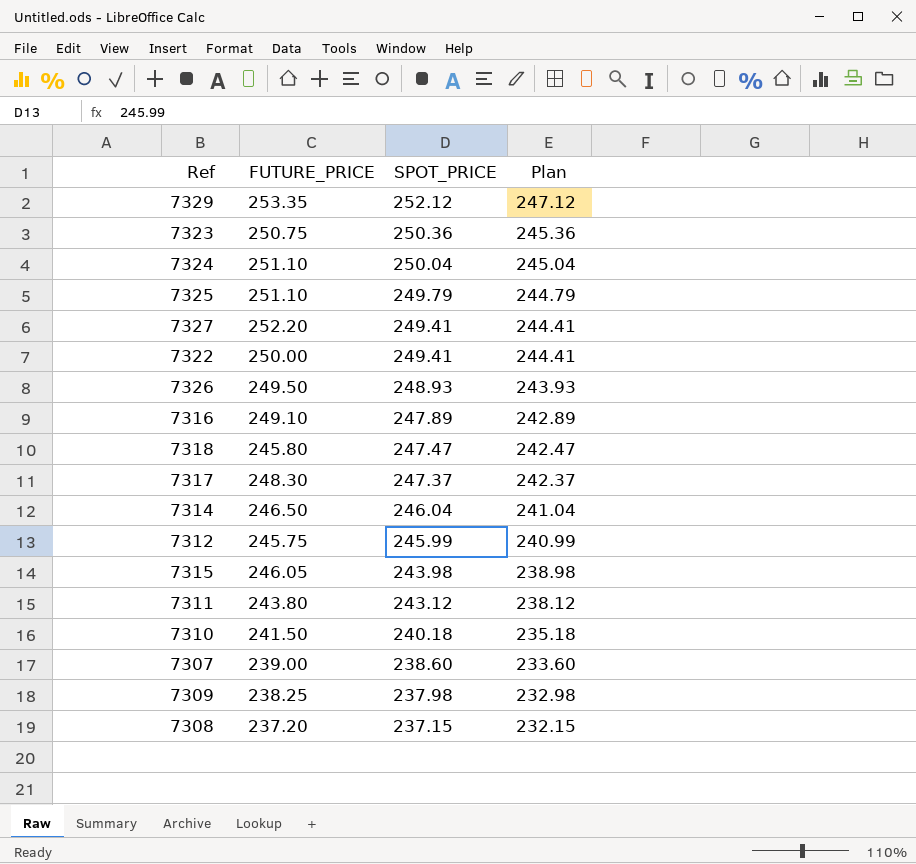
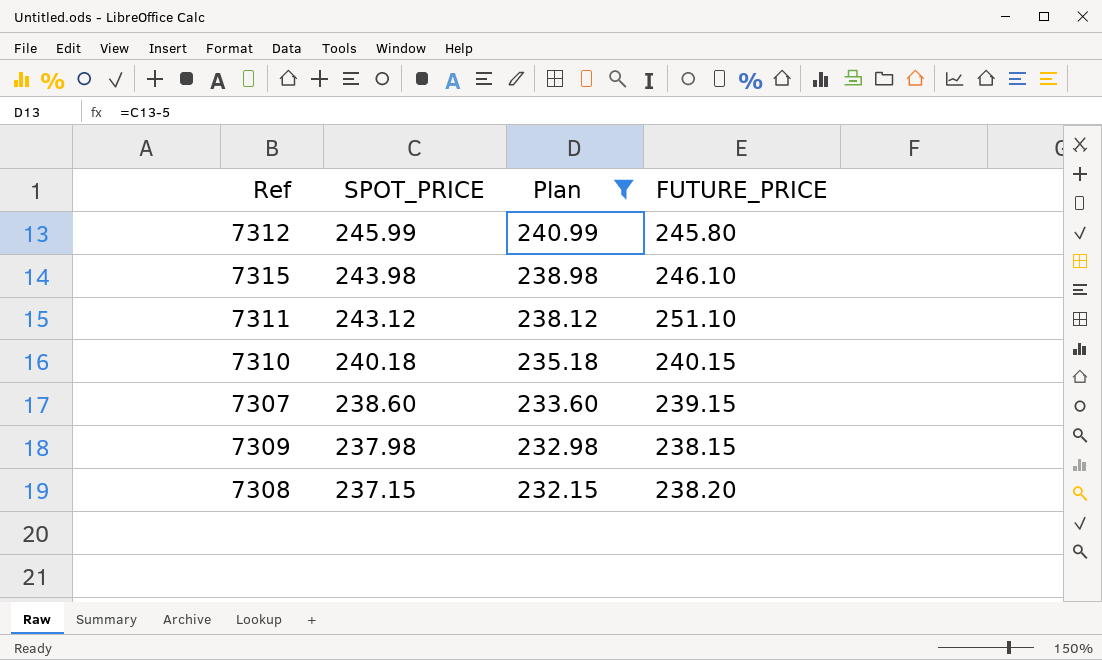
filter: none -> Plan <= 240.99
column FUTURE_PRICE | position: 2 -> 4
7312 | FUTURE_PRICE: 245.75 -> 245.80
7315 | FUTURE_PRICE: 246.05 -> 246.10
7311 | FUTURE_PRICE: 243.80 -> 251.10
7310 | FUTURE_PRICE: 241.50 -> 240.15
7307 | FUTURE_PRICE: 239.00 -> 239.15
7309 | FUTURE_PRICE: 238.25 -> 238.15
7308 | FUTURE_PRICE: 237.20 -> 238.20

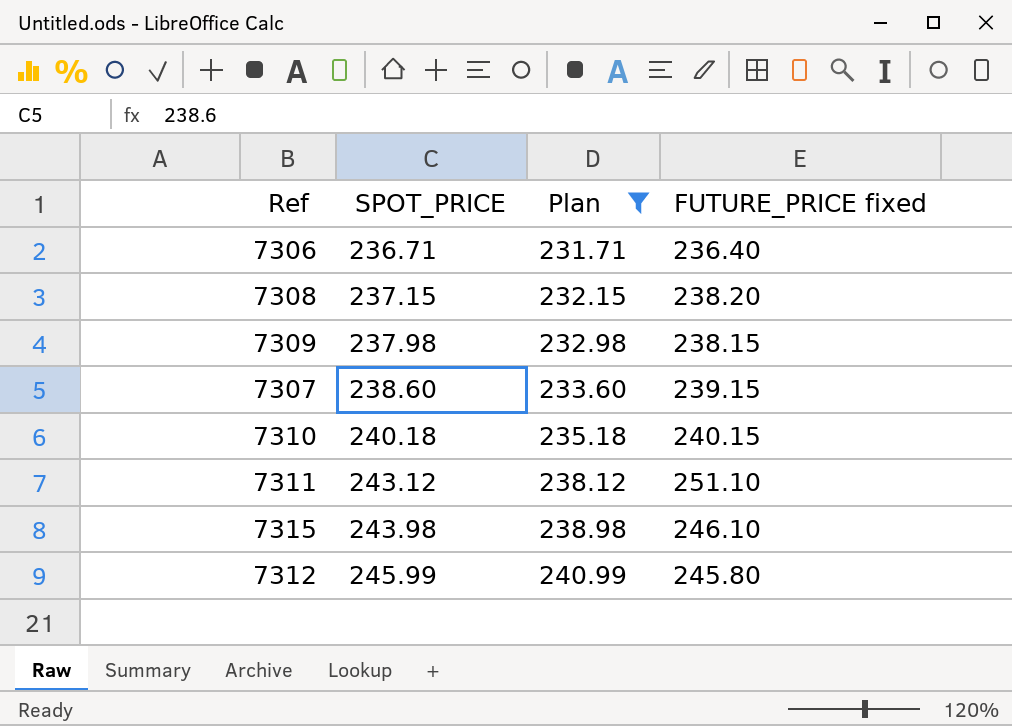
row order: SPOT_PRICE descending -> SPOT_PRICE ascending
column name: FUTURE_PRICE -> FUTURE_PRICE fixed
row 7306: none -> 236.71 | 231.71 | 236.40

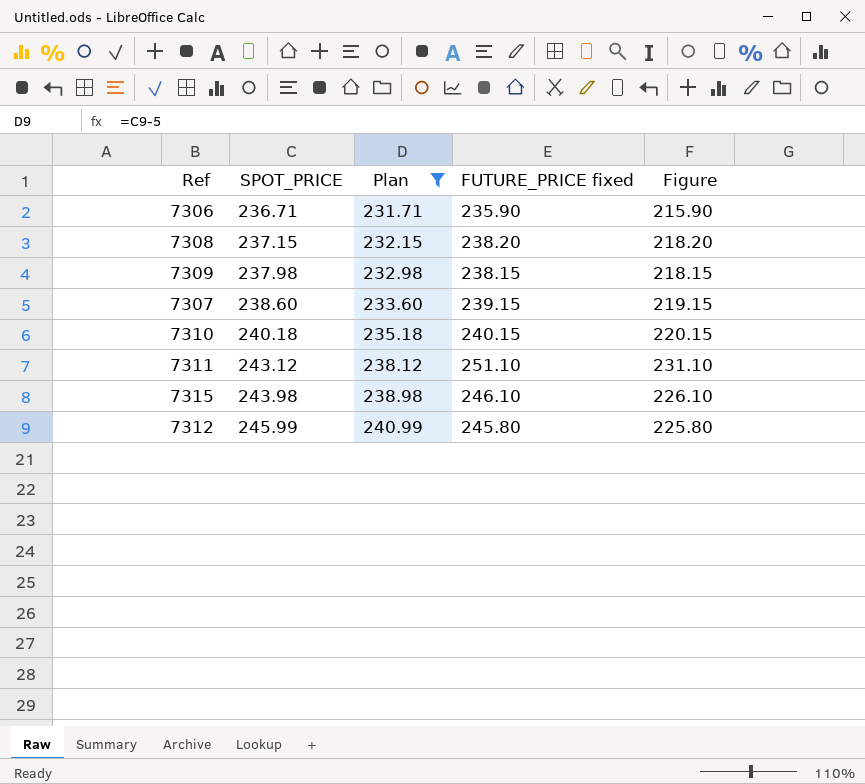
column Figure | formula: none -> [FUTURE_PRICE fixed] - 20
7306 | FUTURE_PRICE fixed: 236.40 -> 235.90

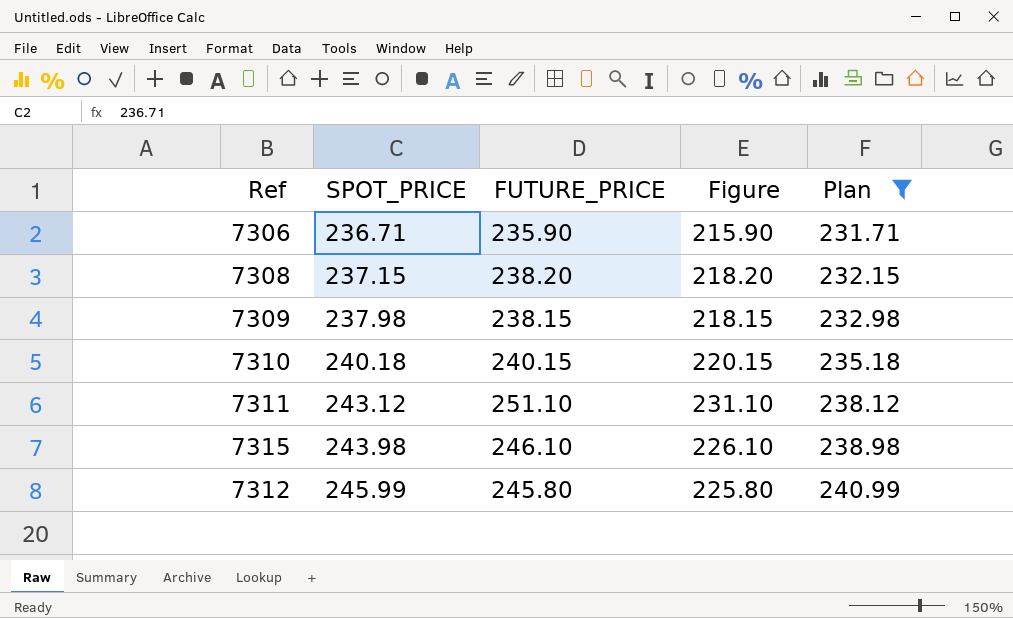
column name: FUTURE_PRICE fixed -> FUTURE_PRICE
column Plan | position: 3 -> 5
row 7307: 238.60 | 233.60 | 239.15 | 219.15 -> none

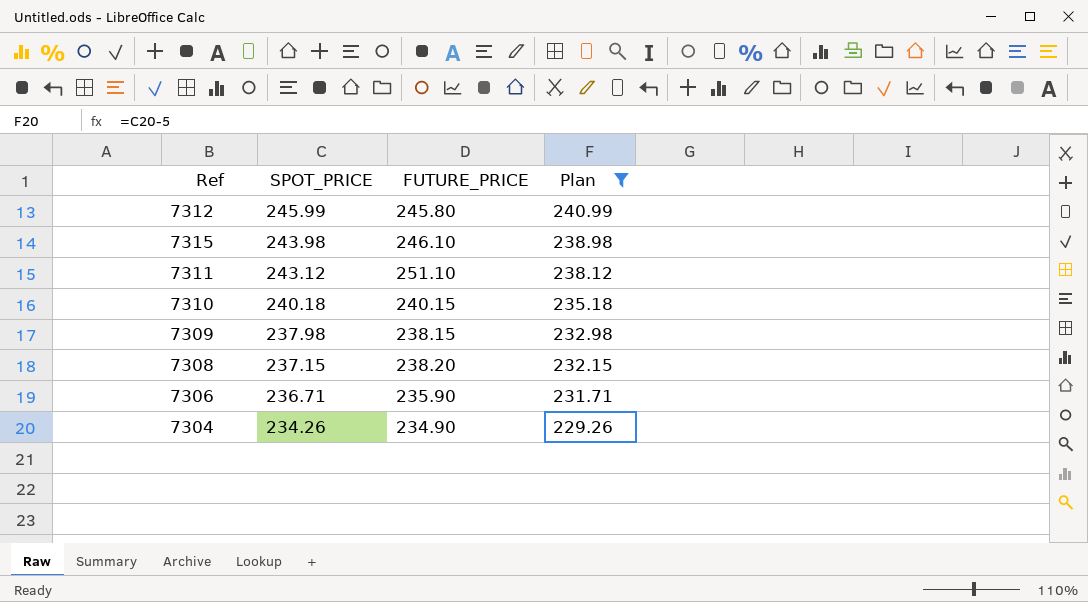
row order: SPOT_PRICE ascending -> SPOT_PRICE descending
column Figure | formula: [FUTURE_PRICE] - 20 -> none
row 7304: none -> 234.26 | 234.90 | 229.26

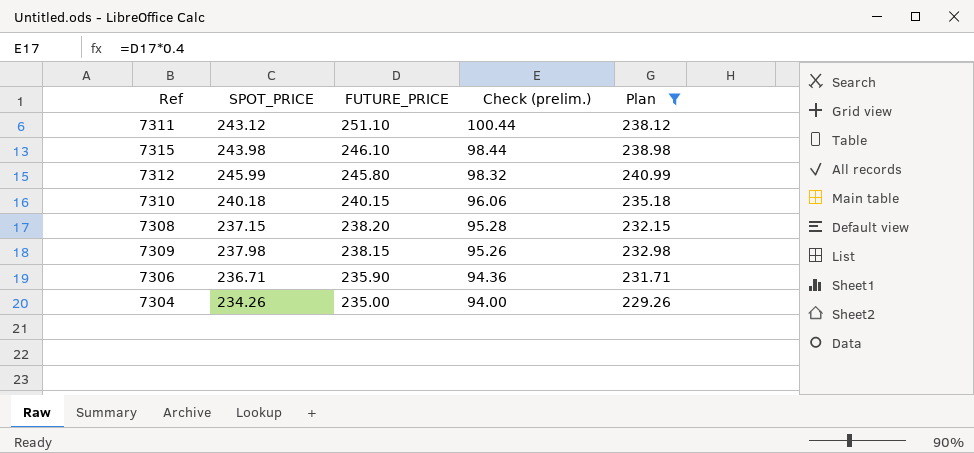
row order: SPOT_PRICE descending -> FUTURE_PRICE descending
column Check (prelim.) | formula: none -> [FUTURE_PRICE] * 0.4
7304 | FUTURE_PRICE: 234.90 -> 235.00

